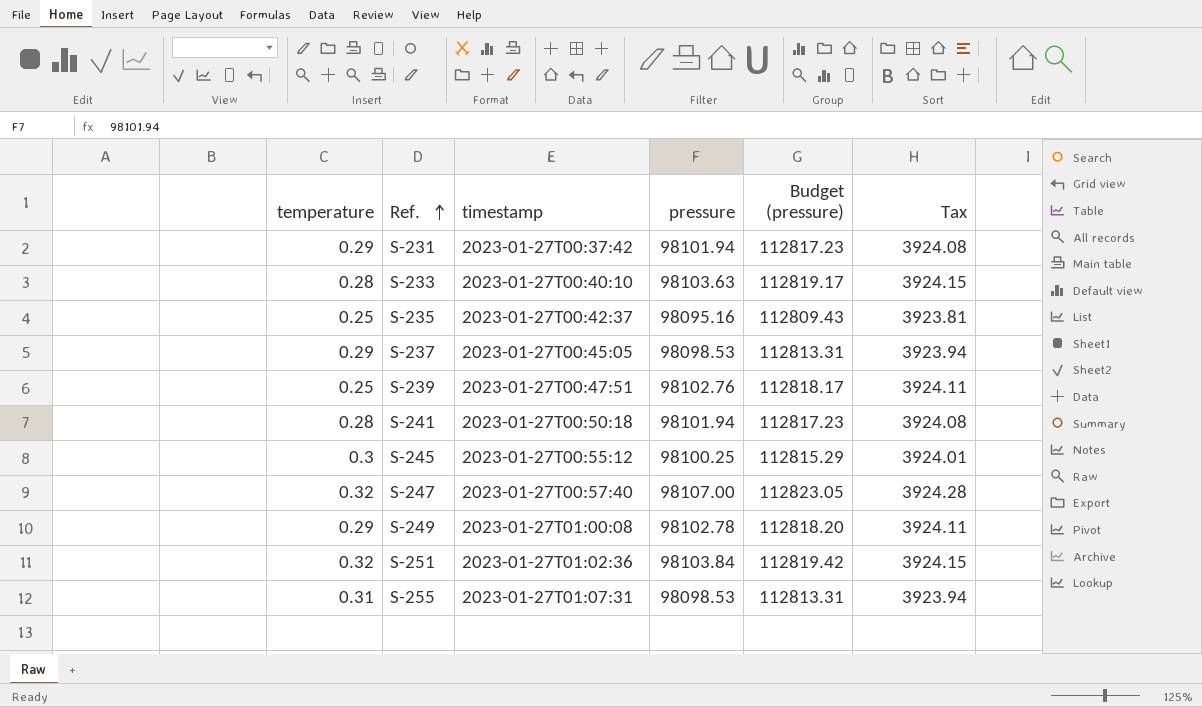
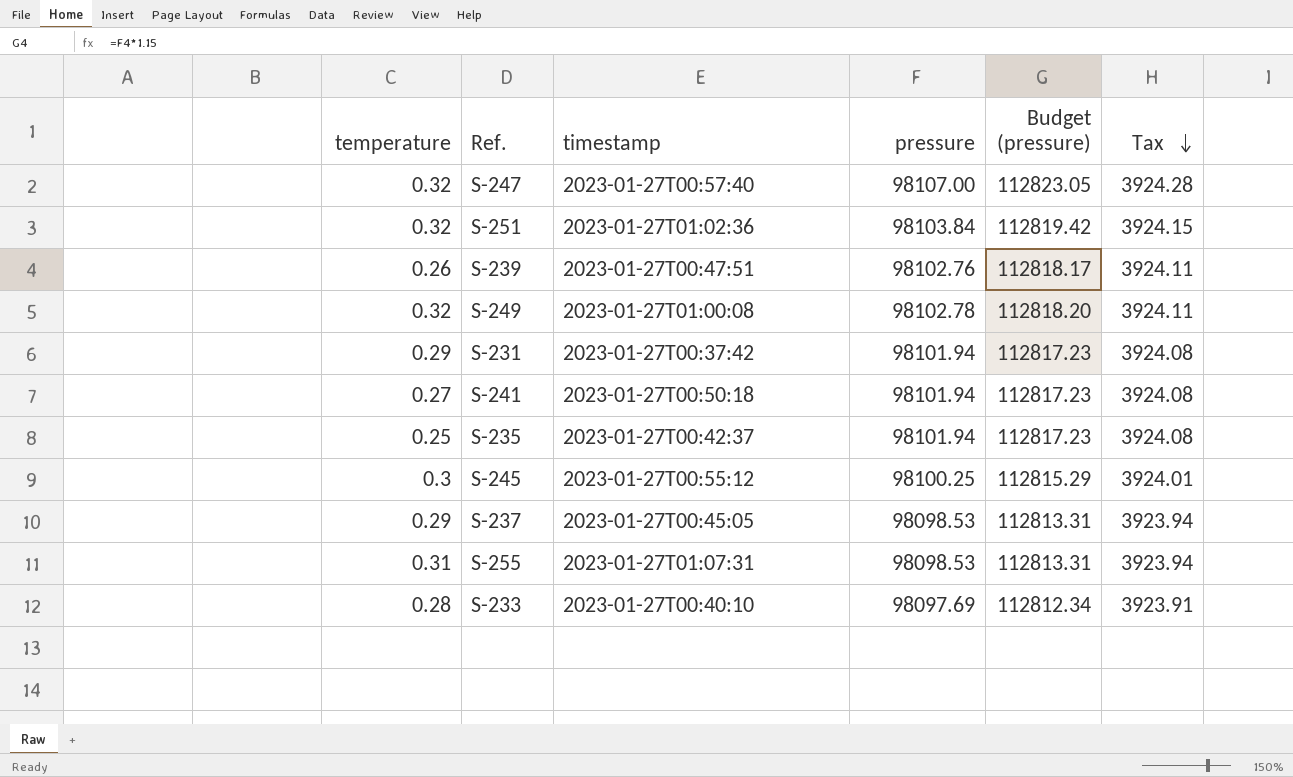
row order: Ref. ascending -> Tax descending
S-239 | temperature: 0.25 -> 0.26
S-249 | temperature: 0.29 -> 0.32
S-241 | temperature: 0.28 -> 0.27
S-235 | pressure: 98095.16 -> 98101.94
S-235 | Budget (pressure): 112809.43 -> 112817.23
S-235 | Tax: 3923.81 -> 3924.08
S-233 | pressure: 98103.63 -> 98097.69
S-233 | Budget (pressure): 112819.17 -> 112812.34
S-233 | Tax: 3924.15 -> 3923.91

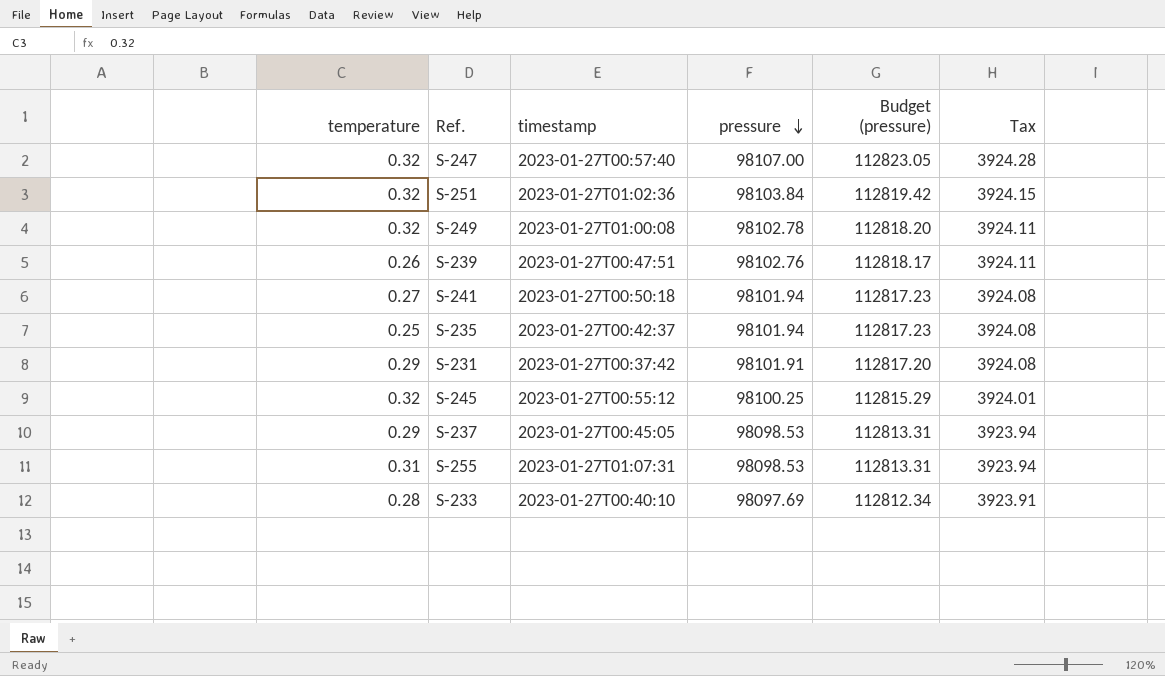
row order: Tax descending -> pressure descending
S-231 | pressure: 98101.94 -> 98101.91
S-231 | Budget (pressure): 112817.23 -> 112817.20
S-245 | temperature: 0.3 -> 0.32

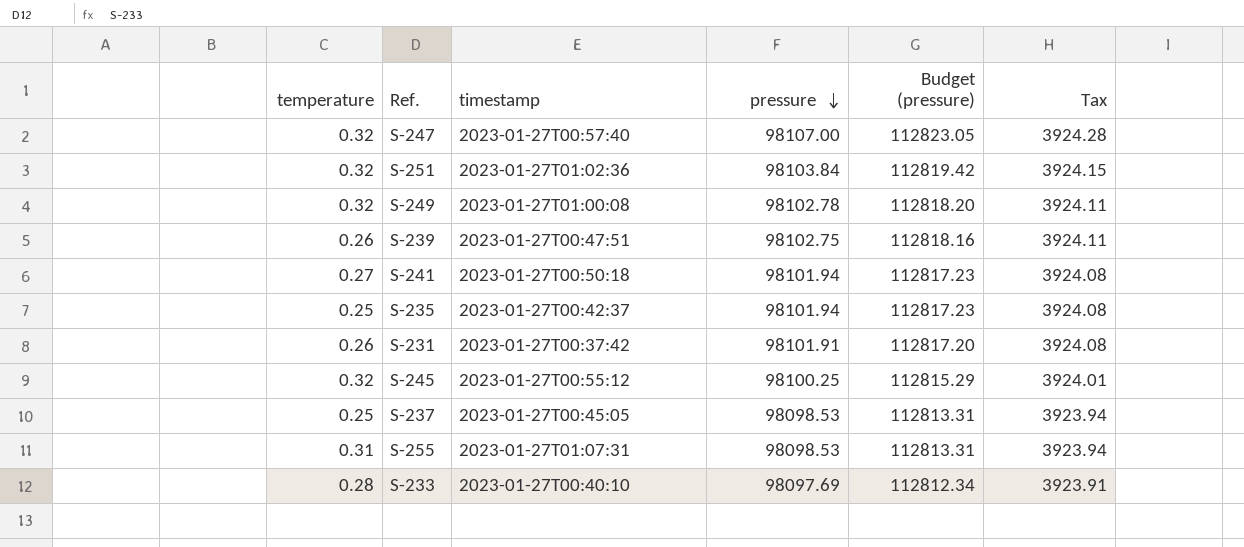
S-239 | pressure: 98102.76 -> 98102.75
S-239 | Budget (pressure): 112818.17 -> 112818.16
S-231 | temperature: 0.29 -> 0.26
S-237 | temperature: 0.29 -> 0.25

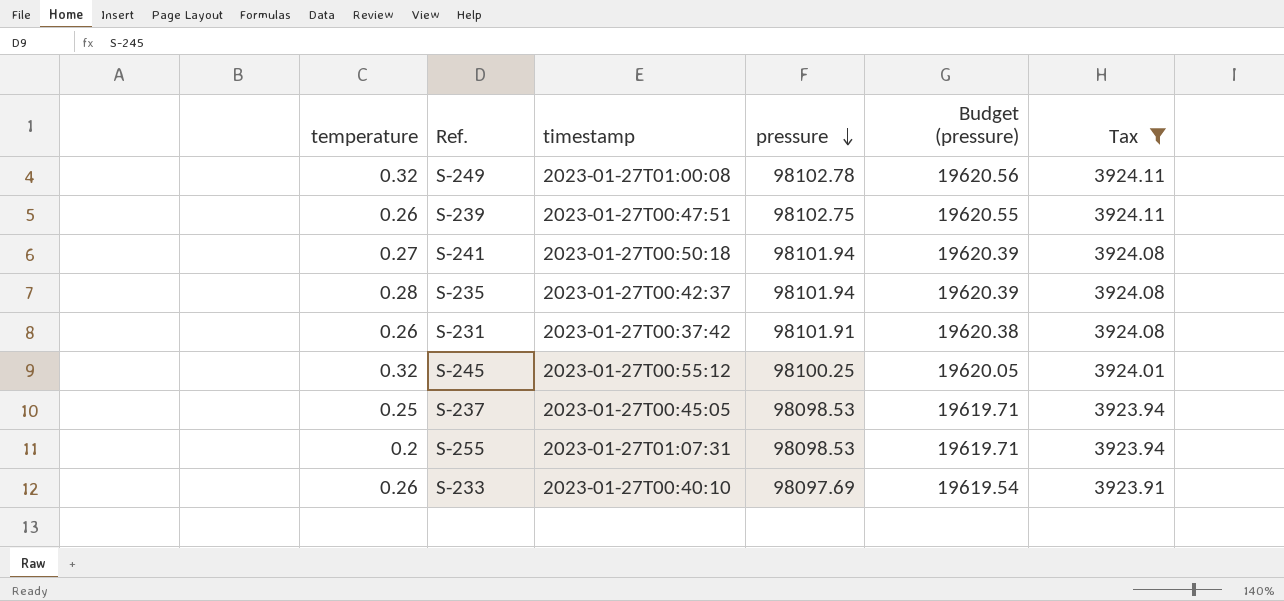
filter: none -> Tax <= 3924.11
column Budget (pressure) | formula: [pressure] * 1.15 -> [pressure] * 0.2
S-235 | temperature: 0.25 -> 0.28
S-255 | temperature: 0.31 -> 0.2
S-233 | temperature: 0.28 -> 0.26

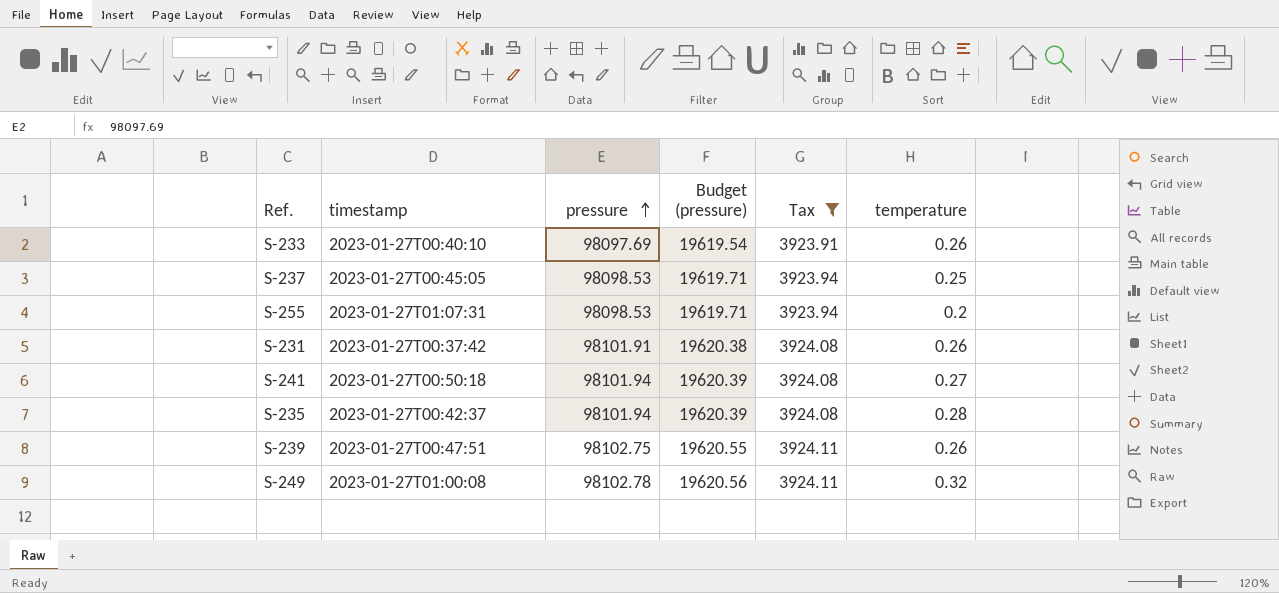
row order: pressure descending -> pressure ascending
column temperature | position: 1 -> 6
row S-245: 0.32 | 2023-01-27T00:55:12 | 98100.25 | 19620.05 | 3924.01 -> none

